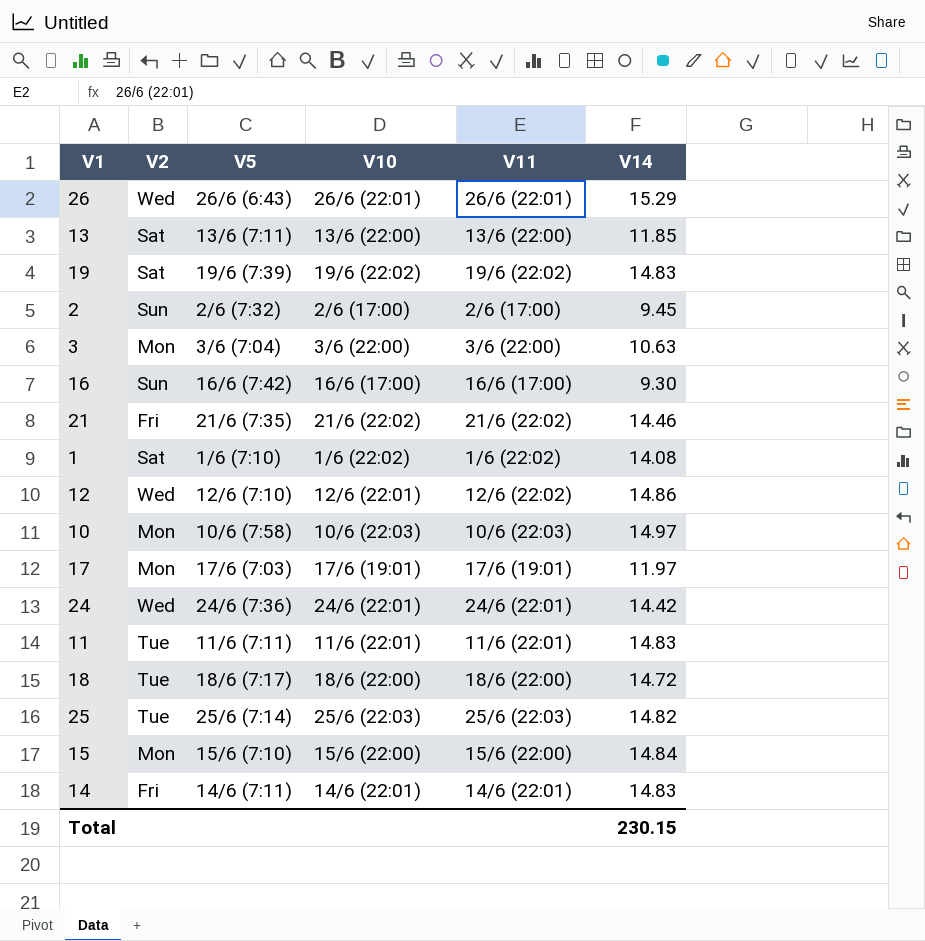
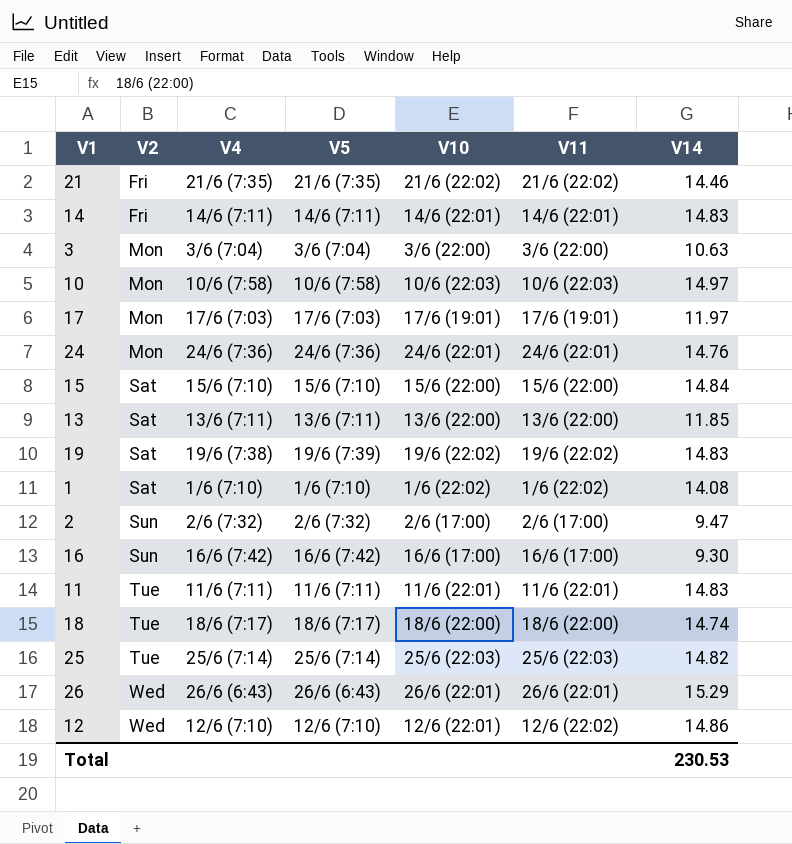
row order: none -> V2 ascending
column V4 | position: none -> 3
24 | V2: Wed -> Mon
24 | V14: 14.42 -> 14.76
15 | V2: Mon -> Sat
2 | V14: 9.45 -> 9.47
18 | V14: 14.72 -> 14.74
Total | V14: 230.15 -> 230.53

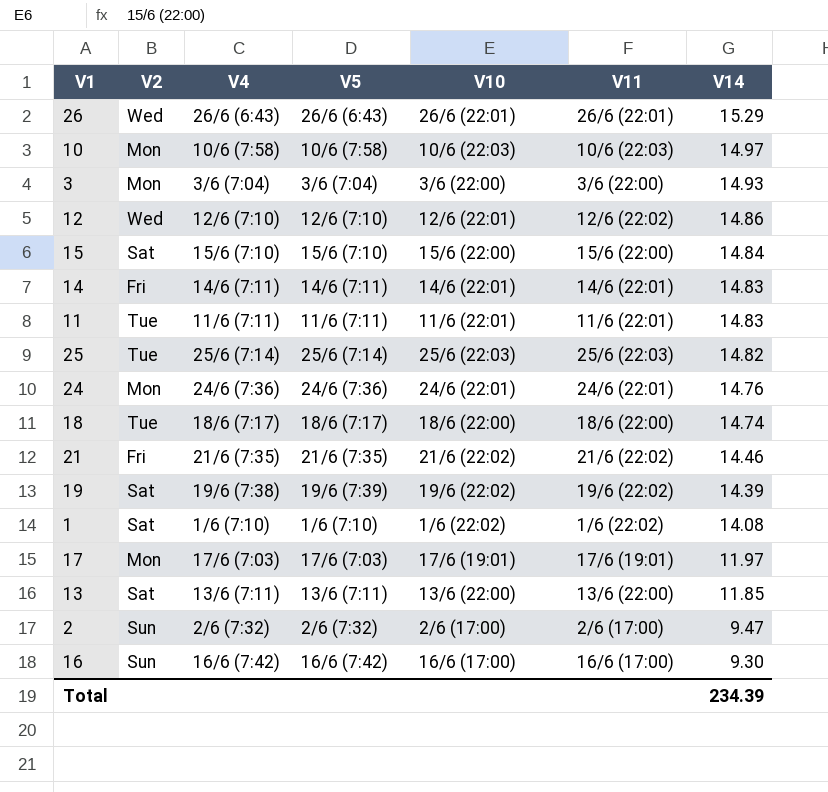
row order: V2 ascending -> V14 descending
3 | V14: 10.63 -> 14.93
19 | V14: 14.83 -> 14.39
Total | V14: 230.53 -> 234.39

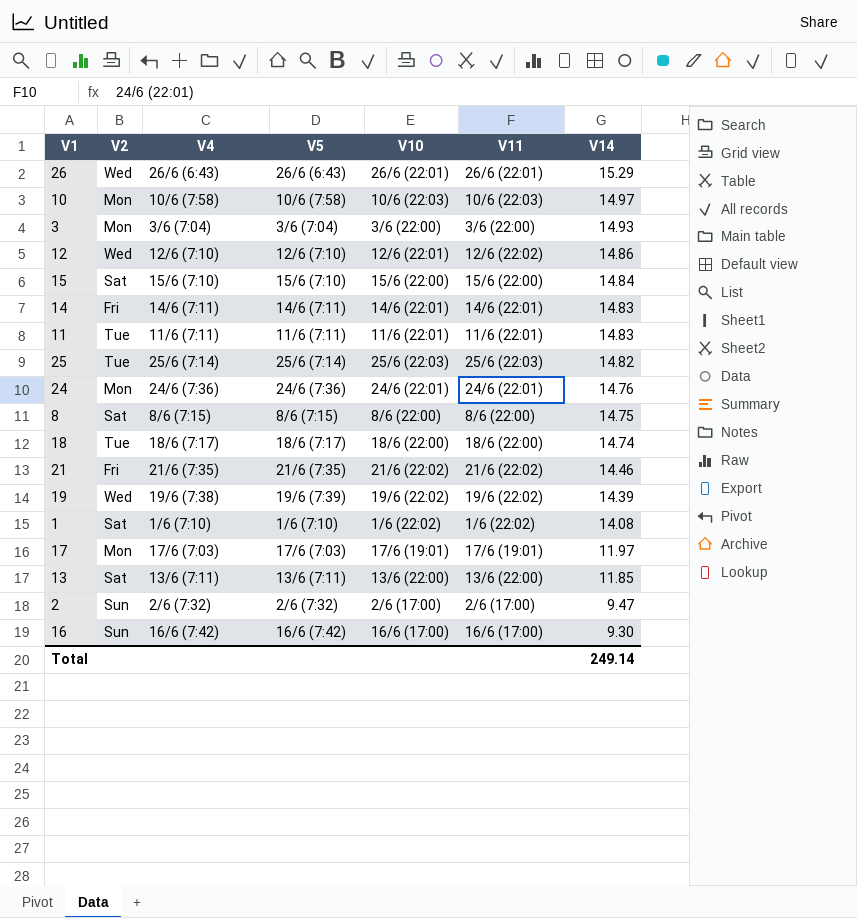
row 8: none -> Sat | 8/6 (7:15) | 8/6 (7:15) | 8/6 (22:00) | 8/6 (22:00) | 14.75
19 | V2: Sat -> Wed
Total | V14: 234.39 -> 249.14

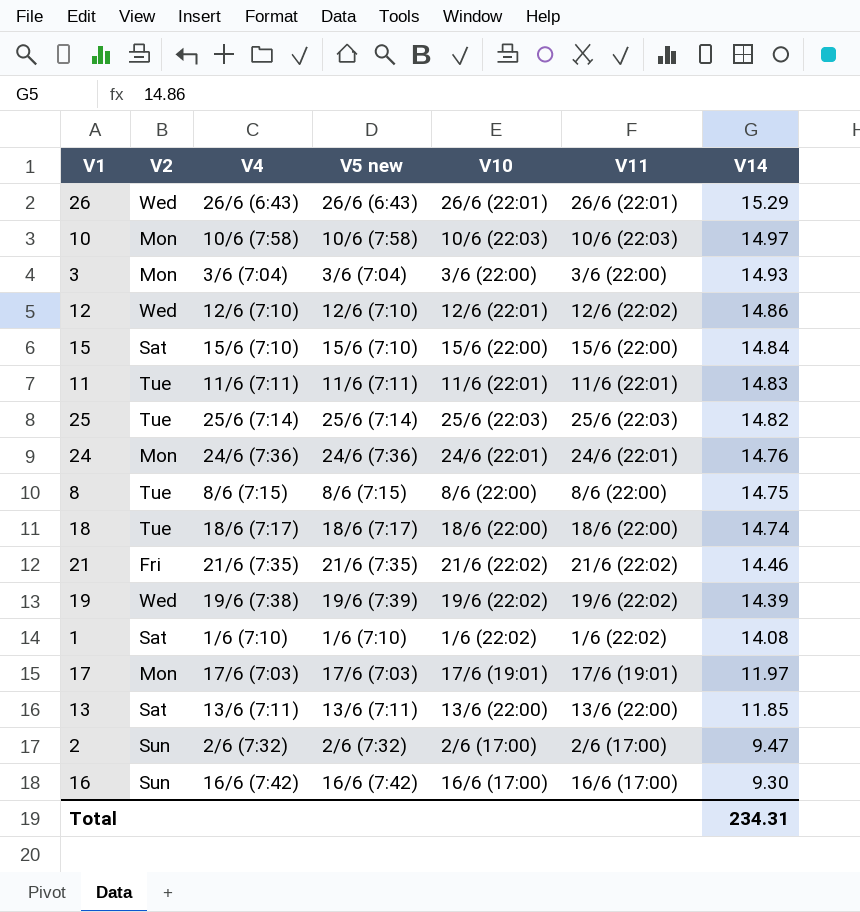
column name: V5 -> V5 new
row 14: Fri | 14/6 (7:11) | 14/6 (7:11) | 14/6 (22:01) | 14/6 (22:01) | 14.83 -> none
8 | V2: Sat -> Tue
Total | V14: 249.14 -> 234.31

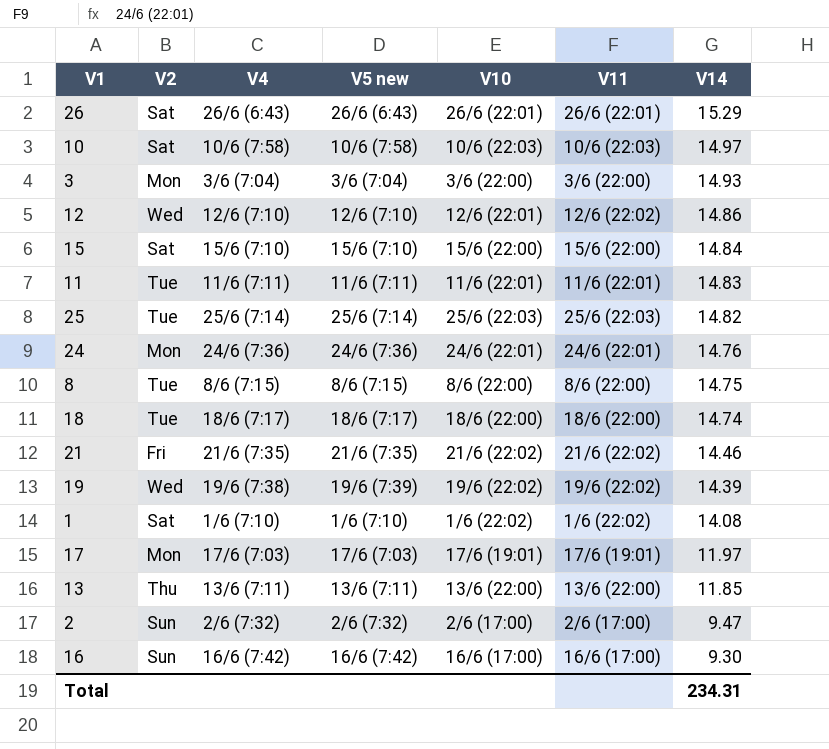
26 | V2: Wed -> Sat
10 | V2: Mon -> Sat
13 | V2: Sat -> Thu

